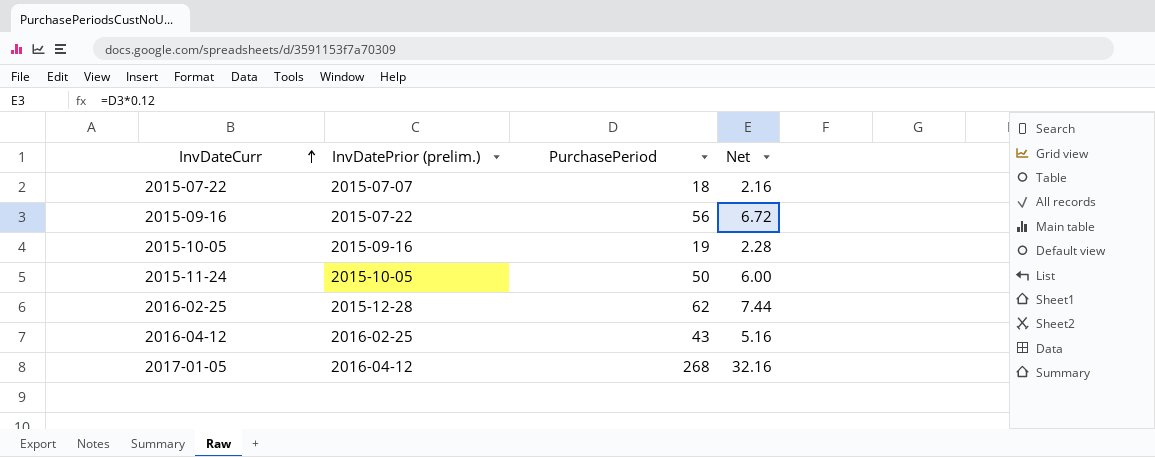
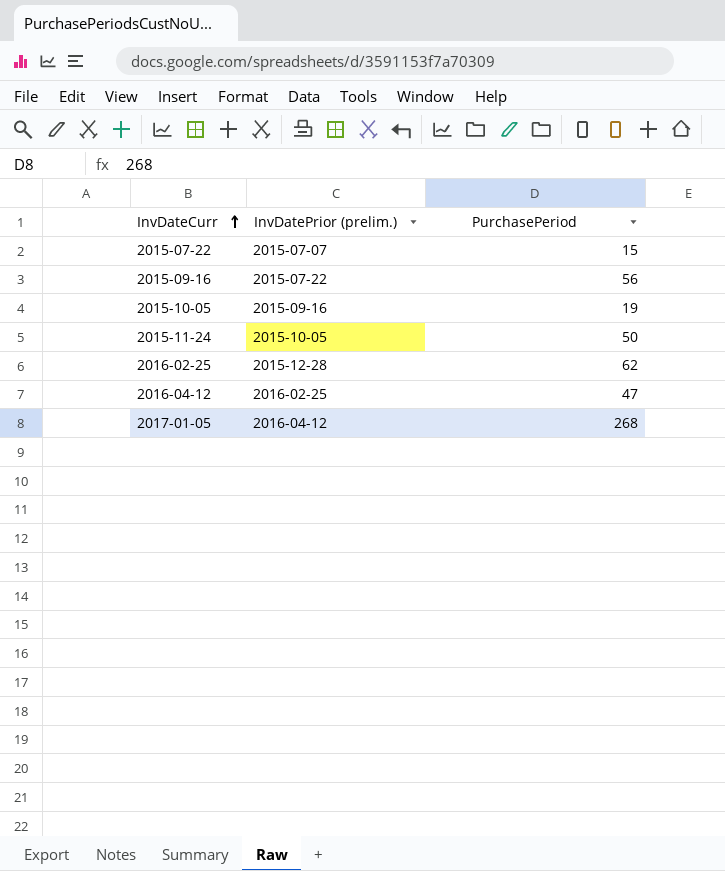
column Net | formula: [PurchasePeriod] * 0.12 -> none
2015-07-22 | PurchasePeriod: 18 -> 15
2016-04-12 | PurchasePeriod: 43 -> 47

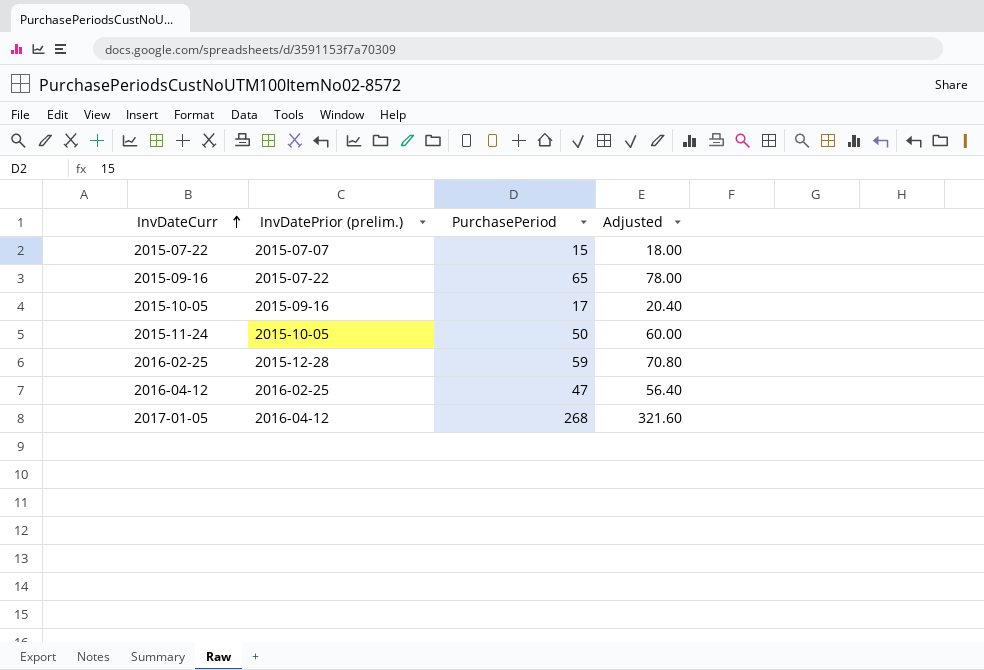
column Adjusted | formula: none -> [PurchasePeriod] * 1.2
2015-09-16 | PurchasePeriod: 56 -> 65
2015-10-05 | PurchasePeriod: 19 -> 17
2016-02-25 | PurchasePeriod: 62 -> 59

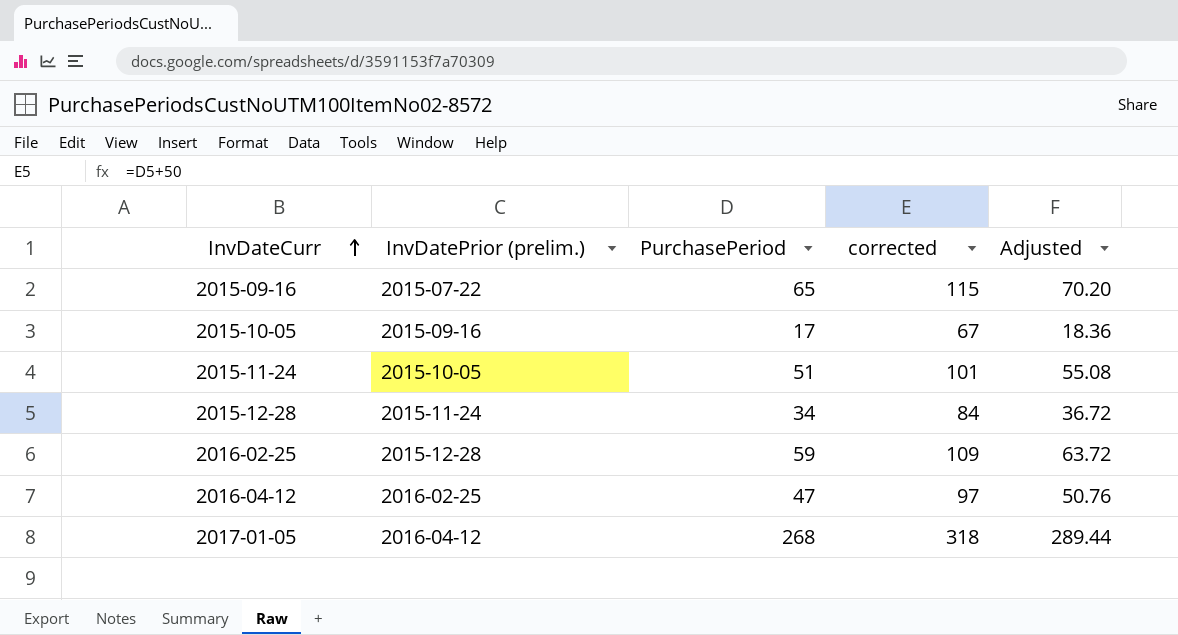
column corrected | formula: none -> [PurchasePeriod] + 50
column Adjusted | formula: [PurchasePeriod] * 1.2 -> [PurchasePeriod] * 1.08
row 2015-07-22: 2015-07-07 | 15 | 18.00 -> none
2015-11-24 | PurchasePeriod: 50 -> 51
row 2015-12-28: none -> 2015-11-24 | 34 | 84 | 36.72

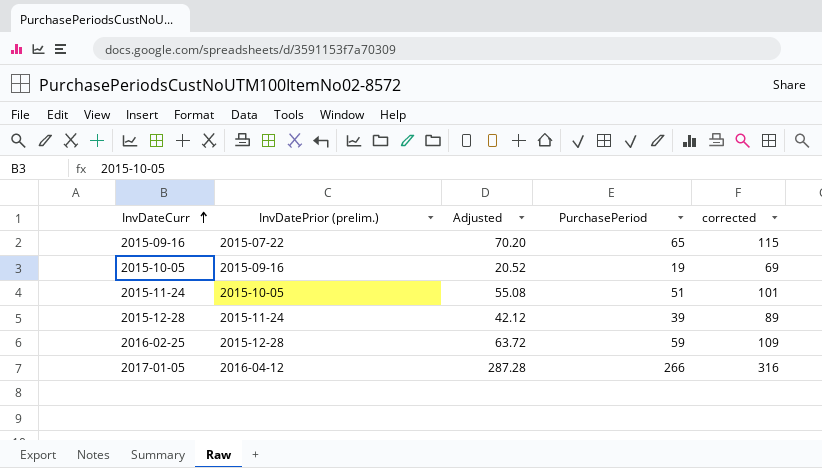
column Adjusted | position: 5 -> 3
row 2016-04-12: 2016-02-25 | 47 | 97 | 50.76 -> none
2015-10-05 | Adjusted: 18.36 -> 20.52
2015-10-05 | PurchasePeriod: 17 -> 19
2015-10-05 | corrected: 67 -> 69
2015-12-28 | Adjusted: 36.72 -> 42.12
2015-12-28 | PurchasePeriod: 34 -> 39
2015-12-28 | corrected: 84 -> 89
2017-01-05 | Adjusted: 289.44 -> 287.28
2017-01-05 | PurchasePeriod: 268 -> 266
2017-01-05 | corrected: 318 -> 316

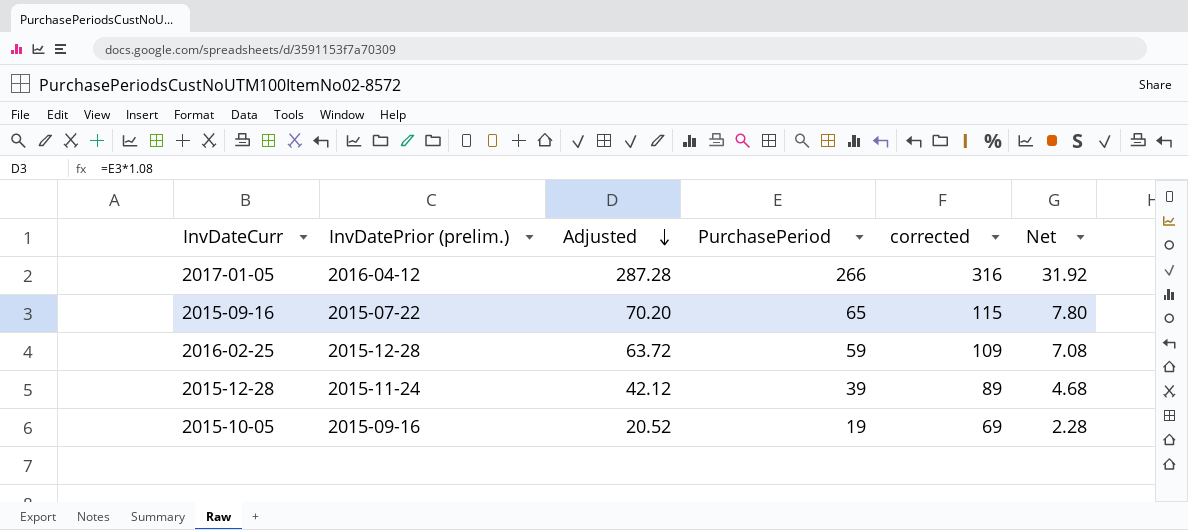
row order: InvDateCurr ascending -> Adjusted descending
column Net | formula: none -> [PurchasePeriod] * 0.12
row 2015-11-24: 2015-10-05 | 55.08 | 51 | 101 -> none

